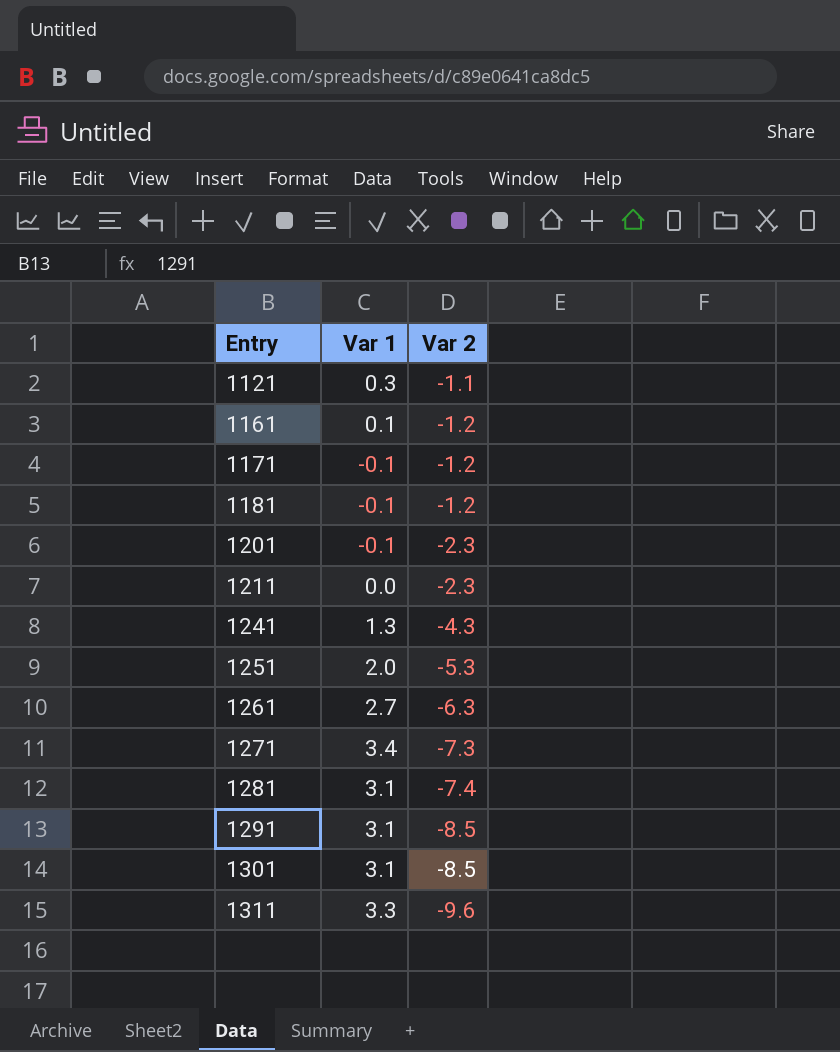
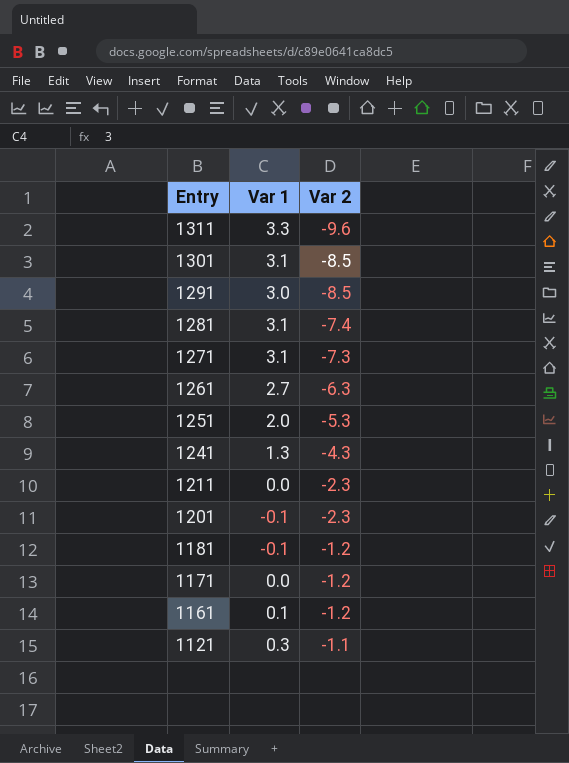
row order: Entry ascending -> Entry descending
1291 | Var 1: 3.1 -> 3.0
1271 | Var 1: 3.4 -> 3.1
1171 | Var 1: -0.1 -> 0.0

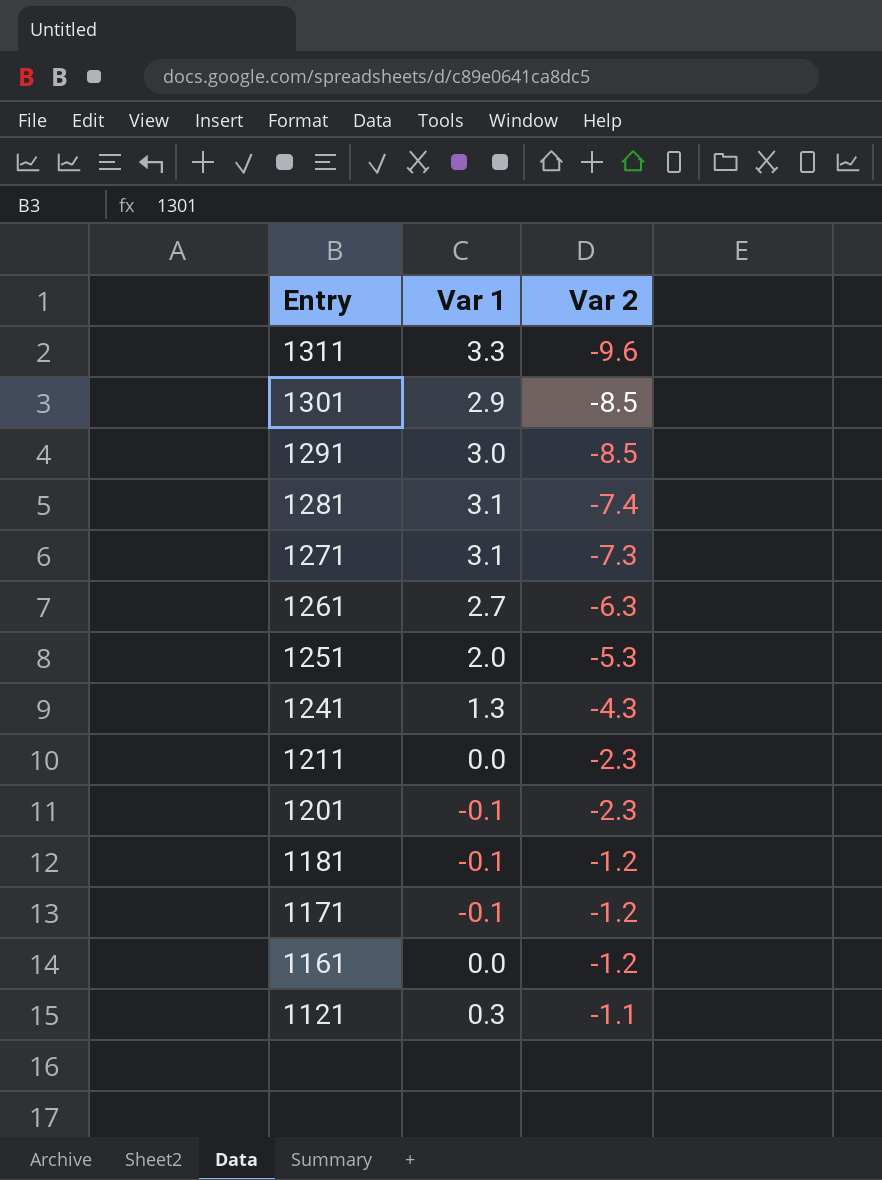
1301 | Var 1: 3.1 -> 2.9
1171 | Var 1: 0.0 -> -0.1
1161 | Var 1: 0.1 -> 0.0

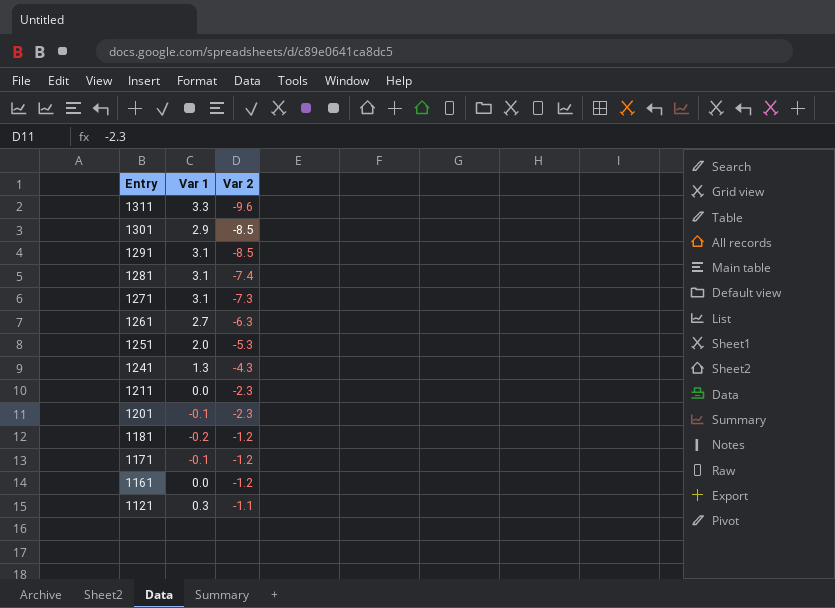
1291 | Var 1: 3.0 -> 3.1
1181 | Var 1: -0.1 -> -0.2

